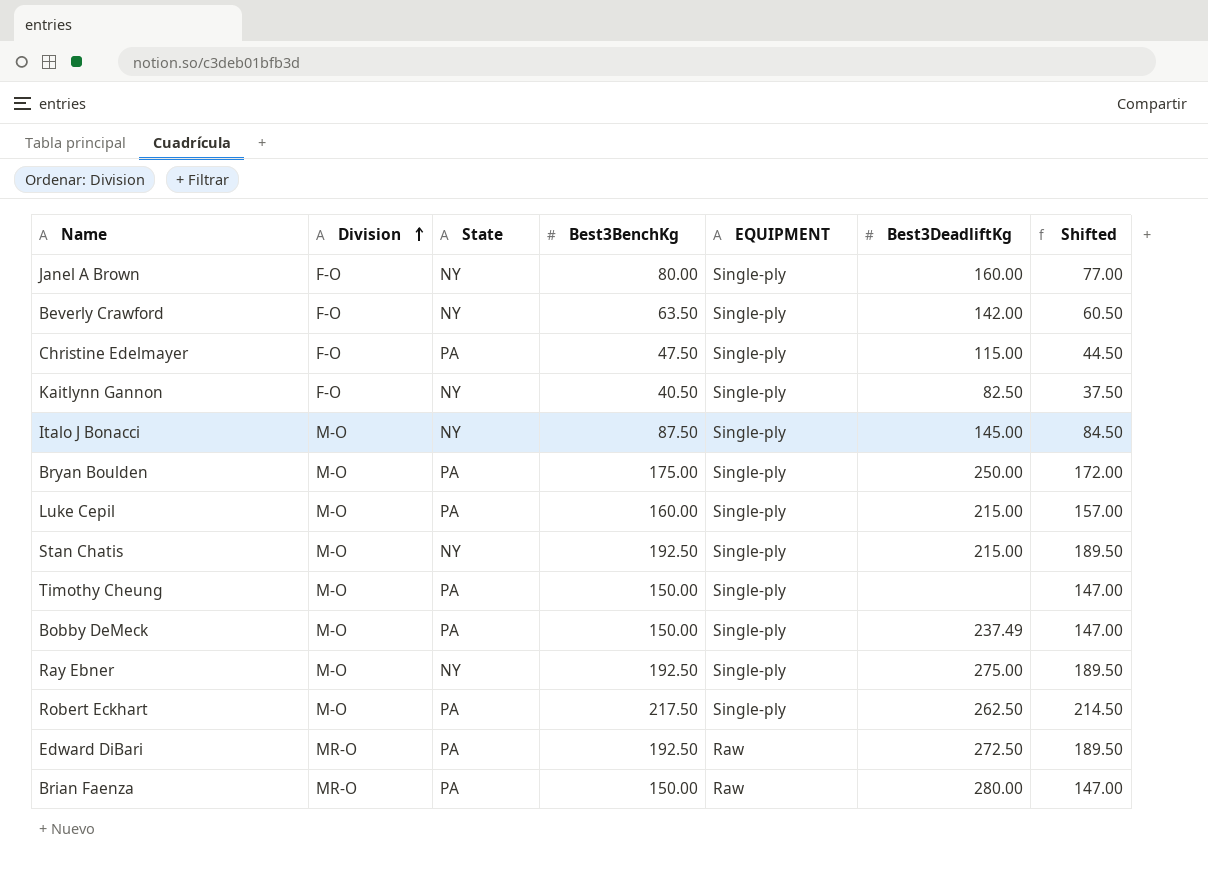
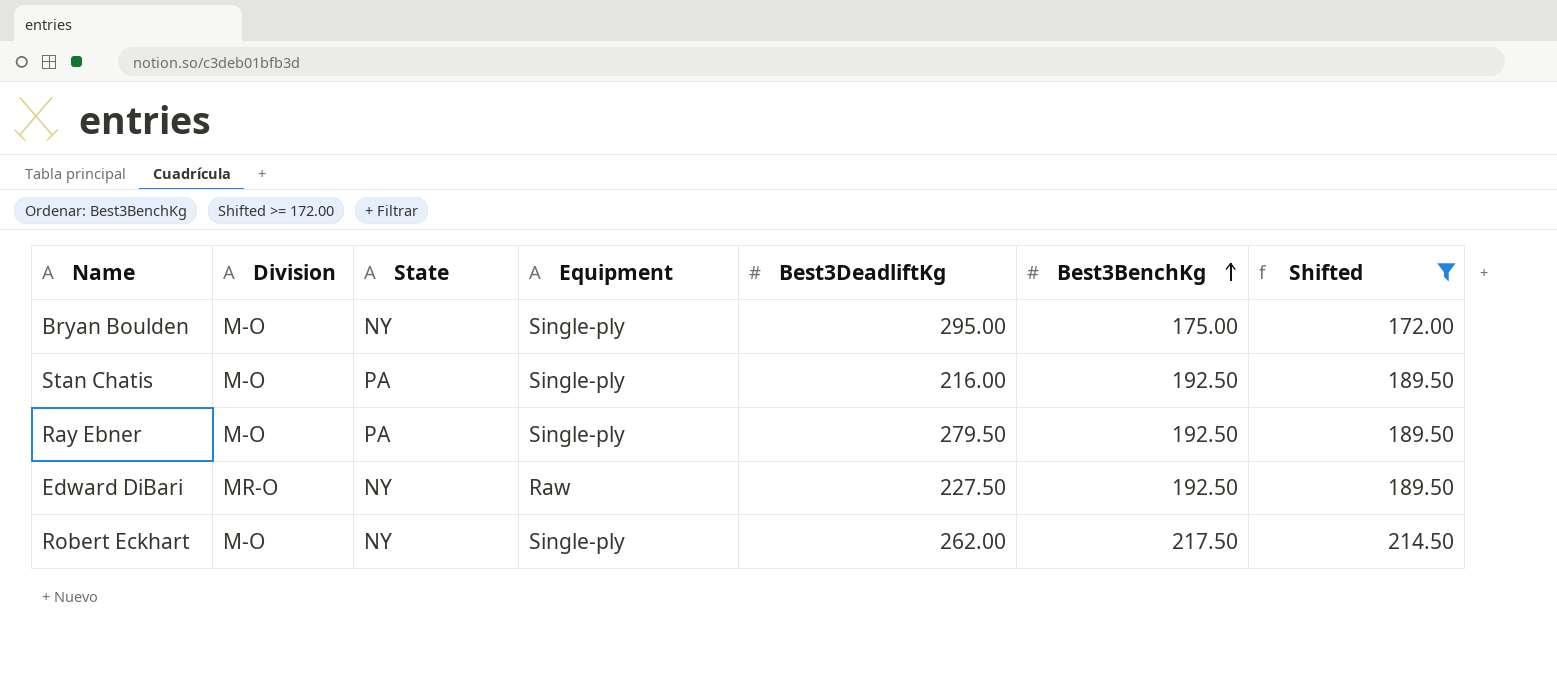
filter: none -> Shifted >= 172.00
row order: Division ascending -> Best3BenchKg ascending
column name: EQUIPMENT -> Equipment
column Best3BenchKg | position: 4 -> 6
Bryan Boulden | State: PA -> NY
Bryan Boulden | Best3DeadliftKg: 250.00 -> 295.00
Stan Chatis | State: NY -> PA
Stan Chatis | Best3DeadliftKg: 215.00 -> 216.00
Ray Ebner | State: NY -> PA
Ray Ebner | Best3DeadliftKg: 275.00 -> 279.50
Edward DiBari | State: PA -> NY
Edward DiBari | Best3DeadliftKg: 272.50 -> 227.50
Robert Eckhart | State: PA -> NY
Robert Eckhart | Best3DeadliftKg: 262.50 -> 262.00

